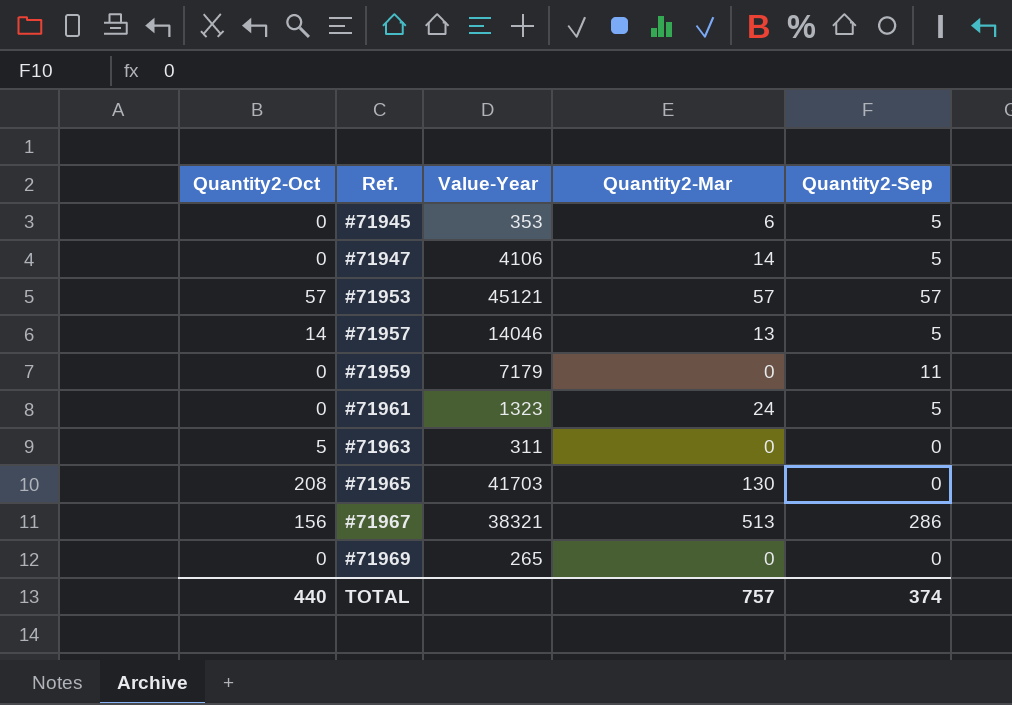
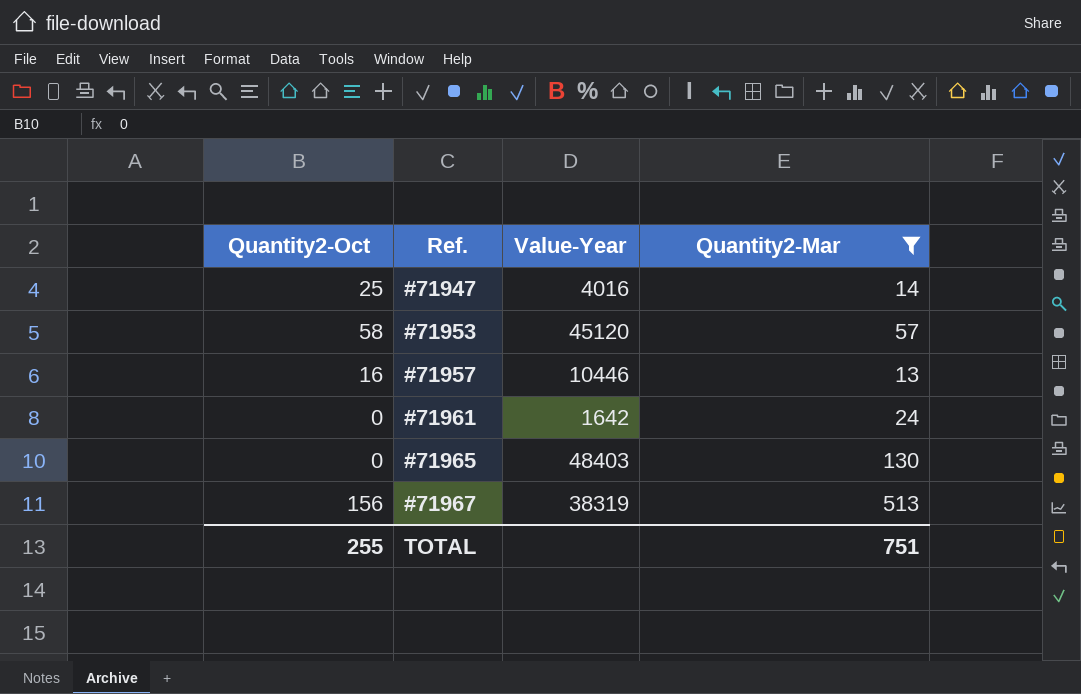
filter: none -> Quantity2-Mar >= 13
column Quantity2-Sep | position: 5 -> none
#71947 | Quantity2-Oct: 0 -> 25
#71947 | Value-Year: 4106 -> 4016
#71953 | Quantity2-Oct: 57 -> 58
#71953 | Value-Year: 45121 -> 45120
#71957 | Quantity2-Oct: 14 -> 16
#71957 | Value-Year: 14046 -> 10446
#71961 | Value-Year: 1323 -> 1642
#71965 | Quantity2-Oct: 208 -> 0
#71965 | Value-Year: 41703 -> 48403
#71967 | Value-Year: 38321 -> 38319
TOTAL | Quantity2-Oct: 440 -> 255
TOTAL | Quantity2-Mar: 757 -> 751

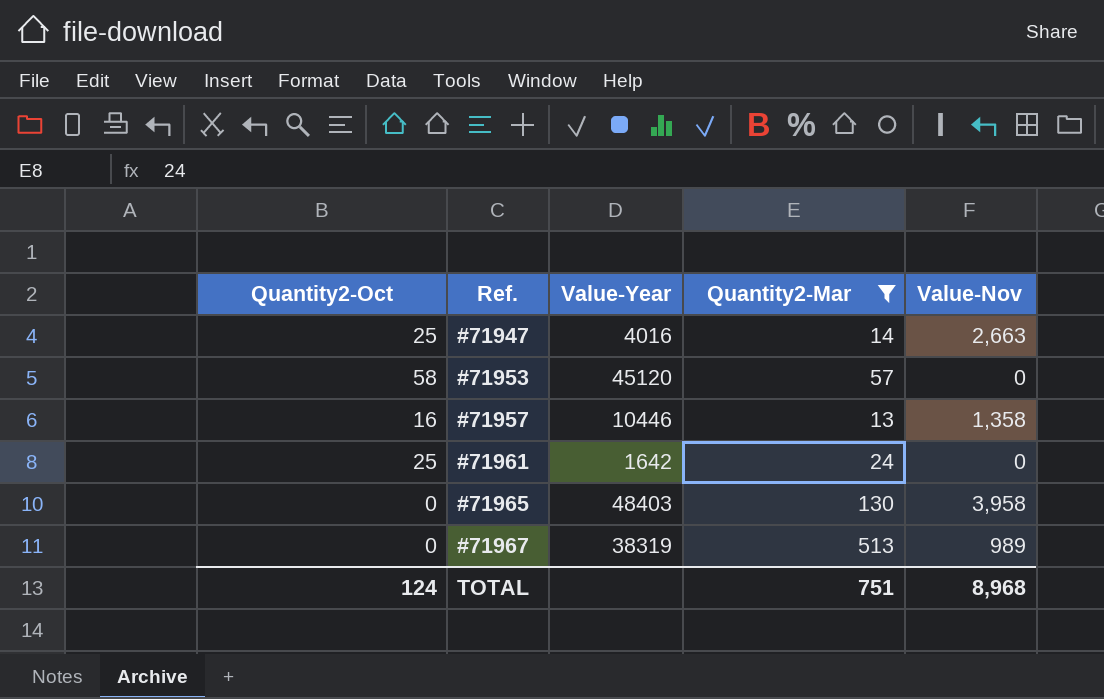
column Value-Nov | position: none -> 5
#71961 | Quantity2-Oct: 0 -> 25
#71967 | Quantity2-Oct: 156 -> 0
TOTAL | Quantity2-Oct: 255 -> 124

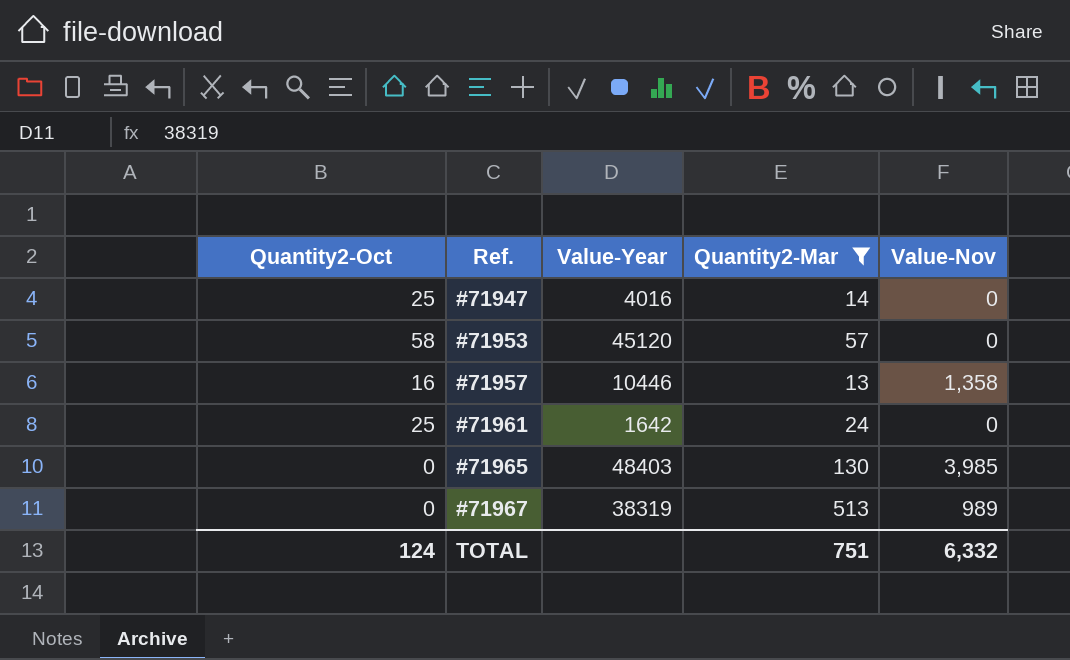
#71947 | Value-Nov: 2,663 -> 0
#71965 | Value-Nov: 3,958 -> 3,985
TOTAL | Value-Nov: 8,968 -> 6,332

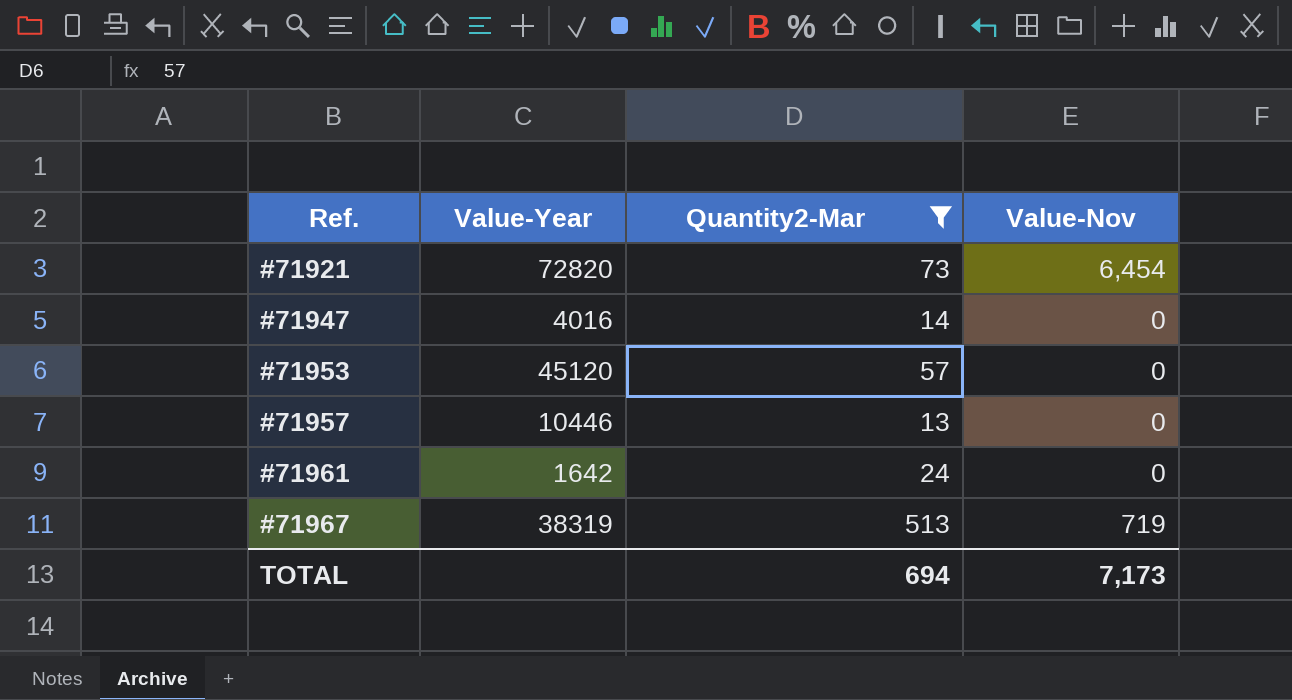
column Quantity2-Oct | position: 1 -> none
row #71965: 0 | 48403 | 130 | 3,985 -> none
row #71921: none -> 72820 | 73 | 6,454
#71957 | Value-Nov: 1,358 -> 0
#71967 | Value-Nov: 989 -> 719
TOTAL | Quantity2-Mar: 751 -> 694
TOTAL | Value-Nov: 6,332 -> 7,173

